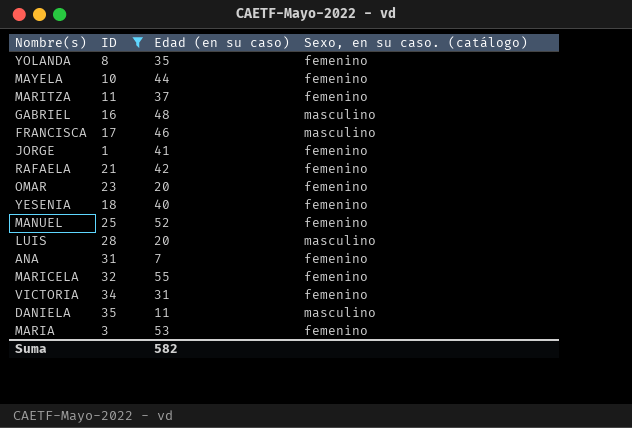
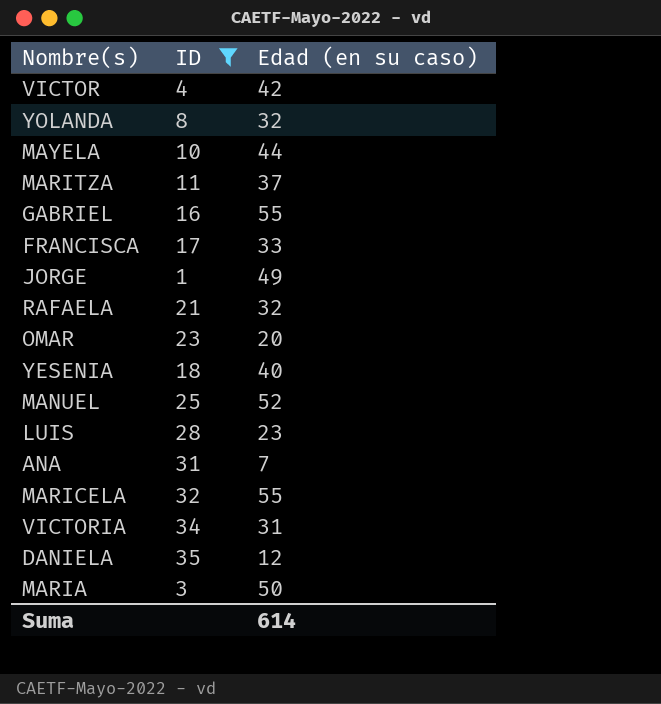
column Sexo, en su caso. (catálogo) | position: 4 -> none
row VICTOR: none -> 4 | 42
YOLANDA | Edad (en su caso): 35 -> 32
GABRIEL | Edad (en su caso): 48 -> 55
FRANCISCA | Edad (en su caso): 46 -> 33
JORGE | Edad (en su caso): 41 -> 49
RAFAELA | Edad (en su caso): 42 -> 32
LUIS | Edad (en su caso): 20 -> 23
DANIELA | Edad (en su caso): 11 -> 12
MARIA | Edad (en su caso): 53 -> 50
Suma | Edad (en su caso): 582 -> 614

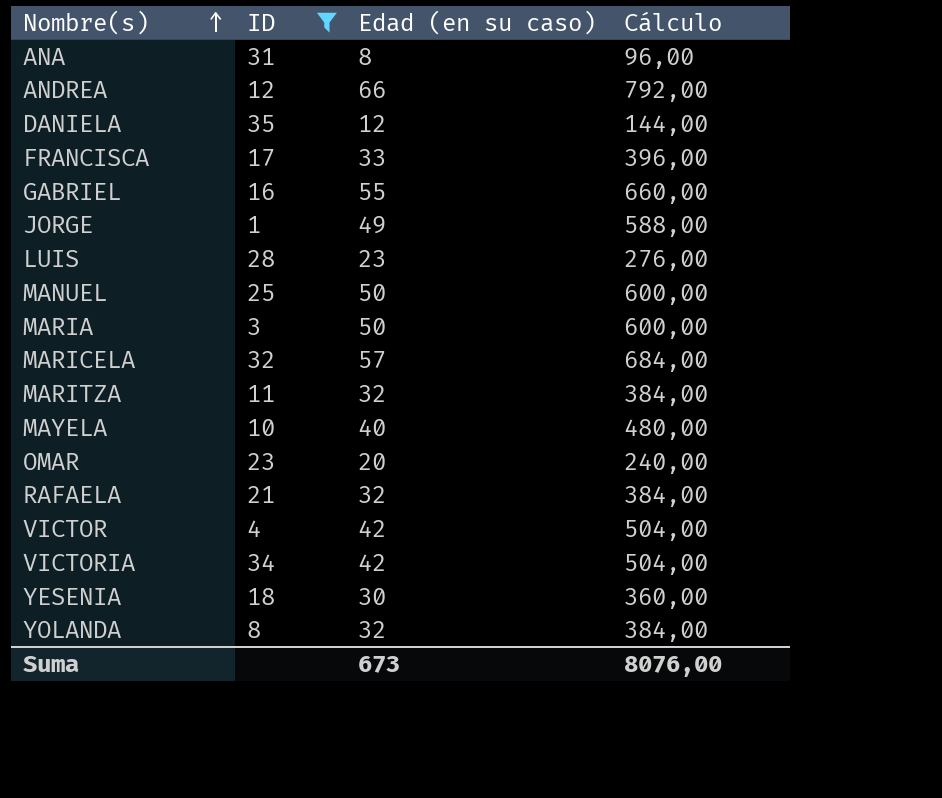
row order: none -> Nombre(s) ascending
column Cálculo | formula: none -> [Edad (en su caso)] * 12
ANA | Edad (en su caso): 7 -> 8
row ANDREA: none -> 12 | 66 | 792,00
MANUEL | Edad (en su caso): 52 -> 50
MARICELA | Edad (en su caso): 55 -> 57
MARITZA | Edad (en su caso): 37 -> 32
MAYELA | Edad (en su caso): 44 -> 40
VICTORIA | Edad (en su caso): 31 -> 42
YESENIA | Edad (en su caso): 40 -> 30
Suma | Edad (en su caso): 614 -> 673

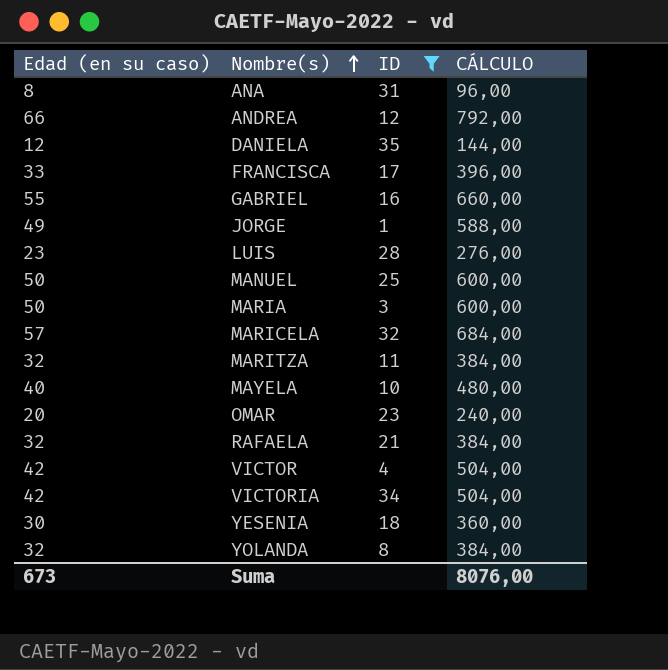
column Edad (en su caso) | position: 3 -> 1
column name: Cálculo -> CÁLCULO

